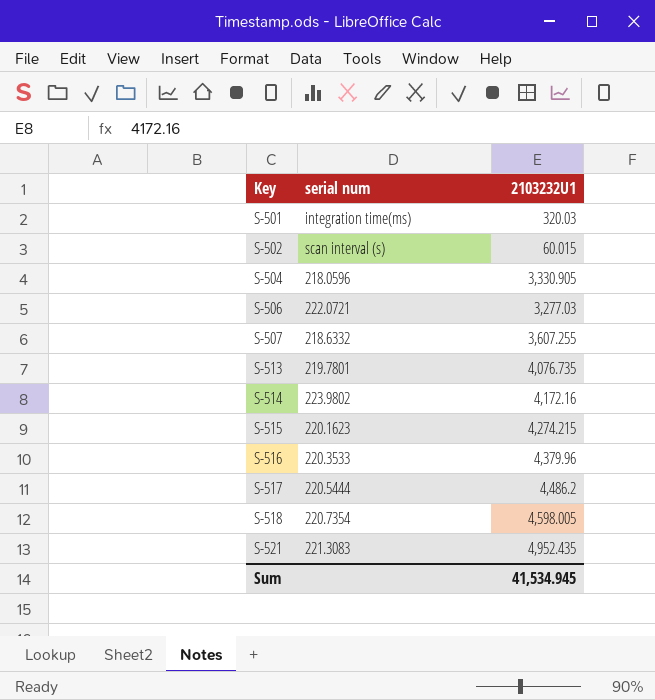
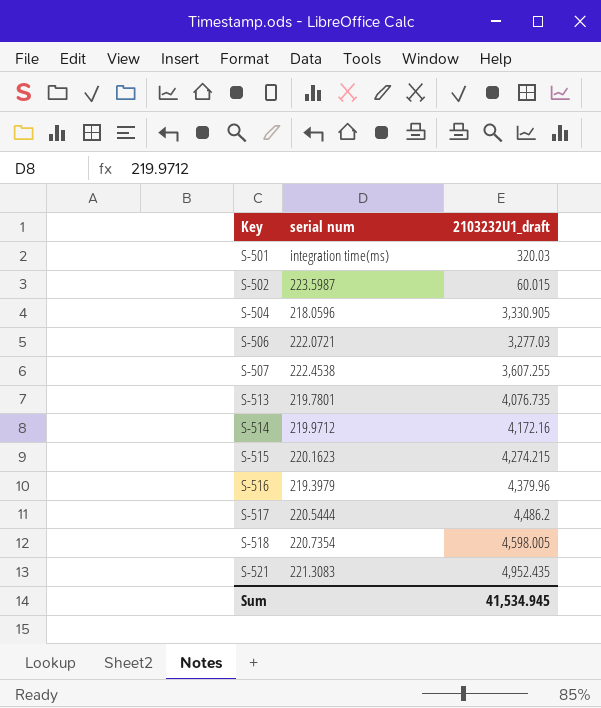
column name: 2103232U1 -> 2103232U1_draft
S-502 | serial num: scan interval (s) -> 223.5987
S-507 | serial num: 218.6332 -> 222.4538
S-514 | serial num: 223.9802 -> 219.9712
S-516 | serial num: 220.3533 -> 219.3979

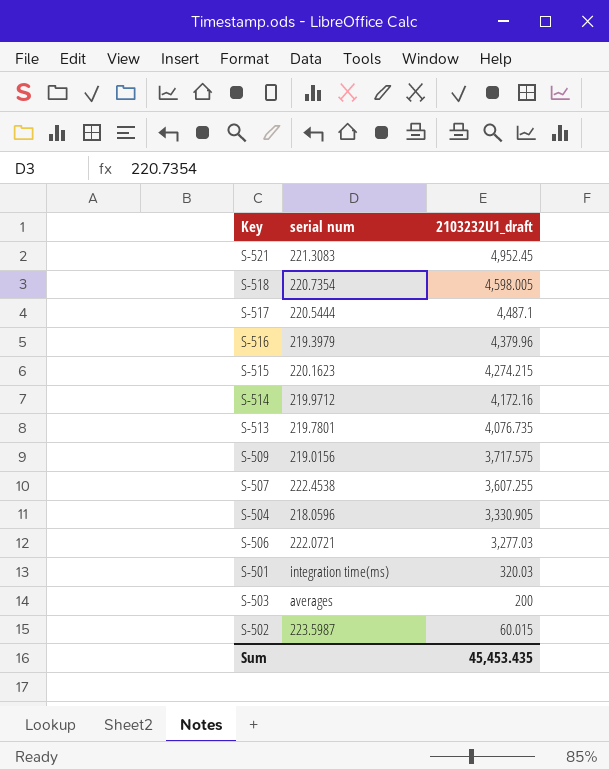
row order: Key ascending -> 2103232U1_draft descending
S-521 | 2103232U1_draft: 4,952.435 -> 4,952.45
S-517 | 2103232U1_draft: 4,486.2 -> 4,487.1
row S-509: none -> 219.0156 | 3,717.575
row S-503: none -> averages | 200
Sum | 2103232U1_draft: 41,534.945 -> 45,453.435

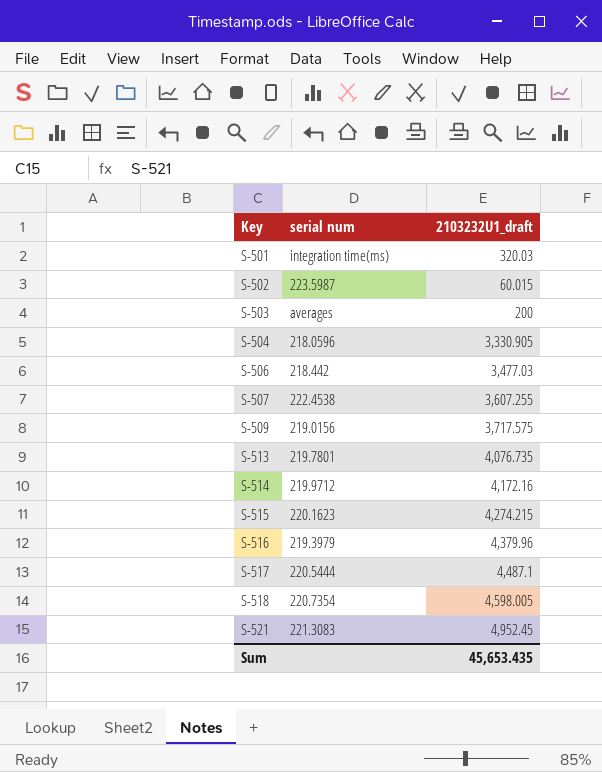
row order: 2103232U1_draft descending -> Key ascending
S-506 | serial num: 222.0721 -> 218.442
S-506 | 2103232U1_draft: 3,277.03 -> 3,477.03
Sum | 2103232U1_draft: 45,453.435 -> 45,653.435

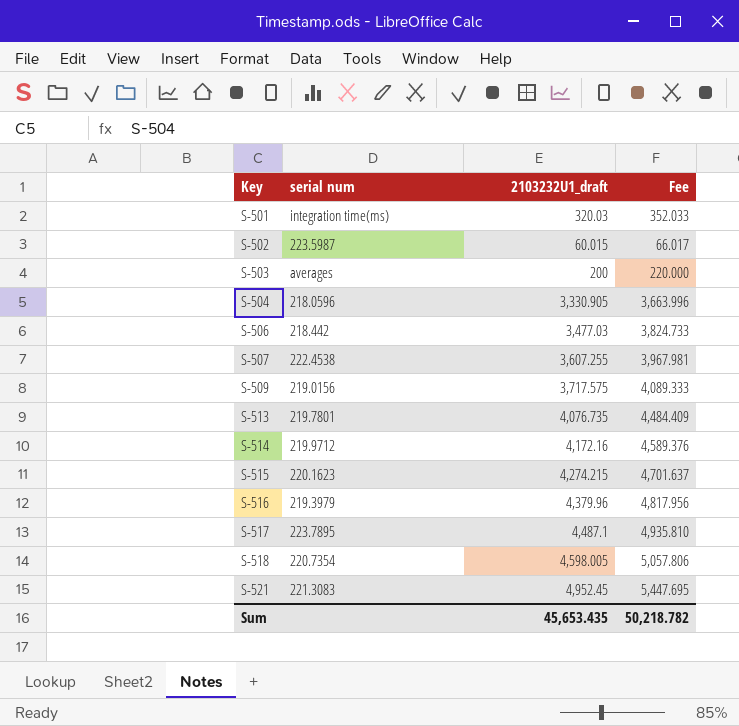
column Fee | formula: none -> [2103232U1_draft] * 1.1
S-517 | serial num: 220.5444 -> 223.7895

